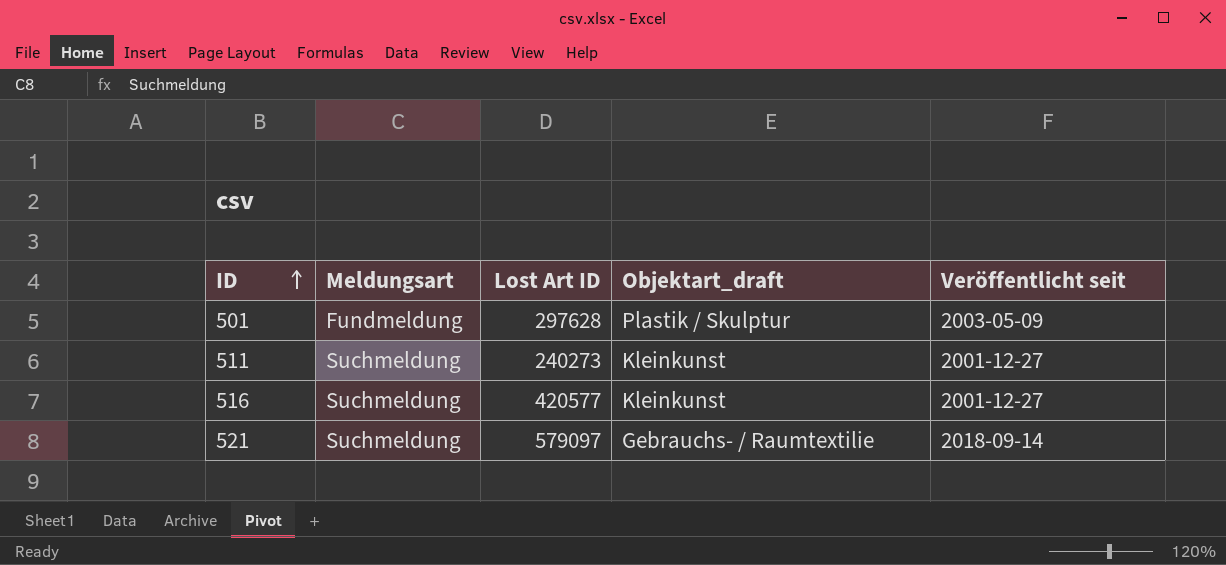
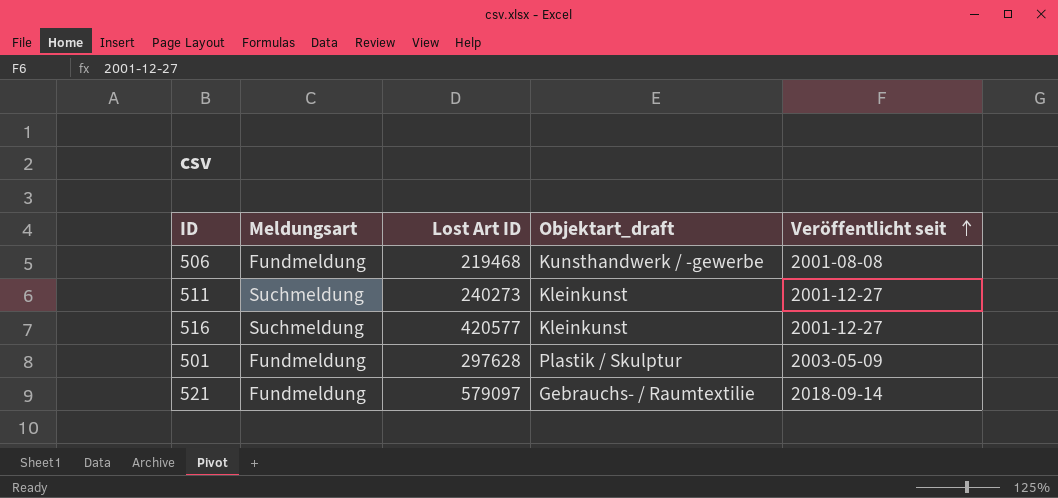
row order: ID ascending -> Veröffentlicht seit ascending
row 506: none -> Fundmeldung | 219468 | Kunsthandwerk / -gewerbe | 2001-08-08
521 | Meldungsart: Suchmeldung -> Fundmeldung

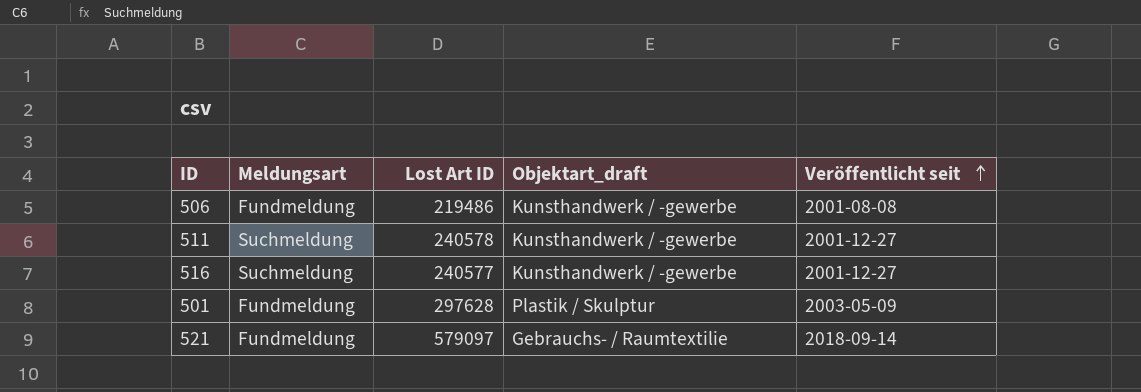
506 | Lost Art ID: 219468 -> 219486
511 | Lost Art ID: 240273 -> 240578
511 | Objektart_draft: Kleinkunst -> Kunsthandwerk / -gewerbe
516 | Lost Art ID: 420577 -> 240577
516 | Objektart_draft: Kleinkunst -> Kunsthandwerk / -gewerbe

